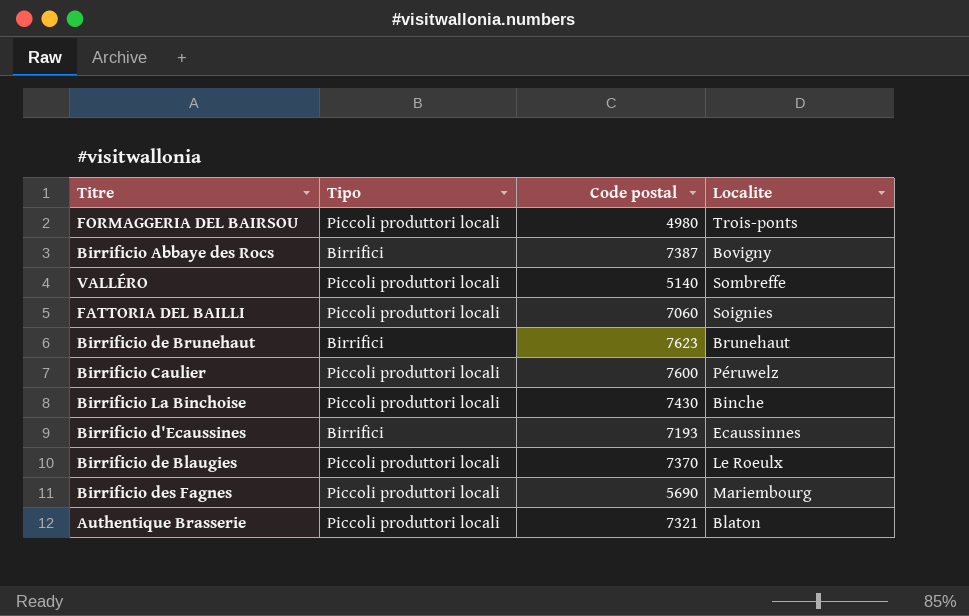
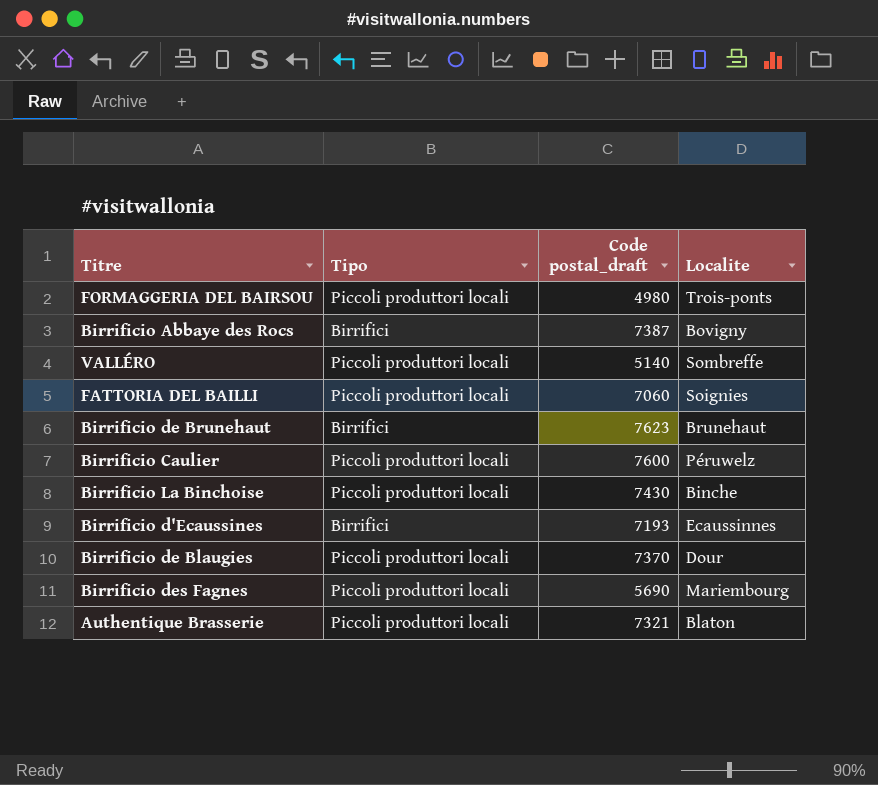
column name: Code postal -> Code postal_draft
Birrificio de Blaugies | Localite: Le Roeulx -> Dour

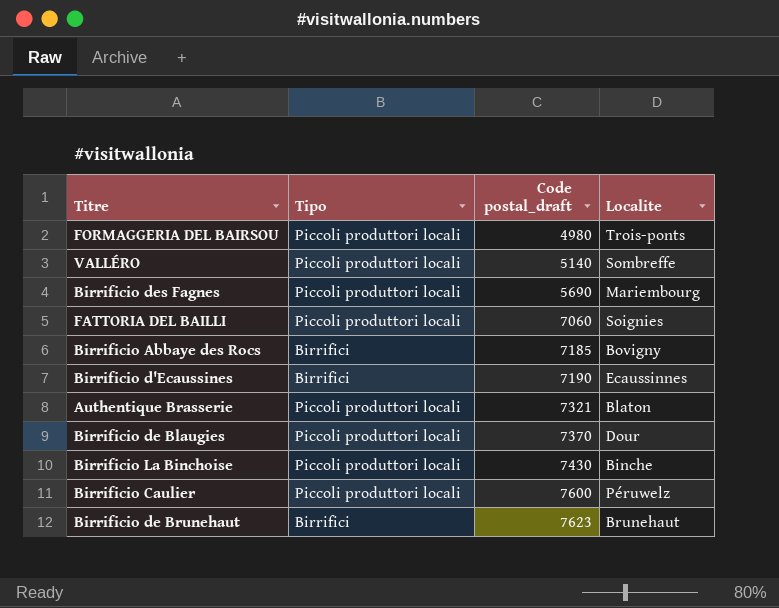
row order: none -> Code postal_draft ascending
Birrificio Abbaye des Rocs | Code postal_draft: 7387 -> 7185
Birrificio d'Ecaussines | Code postal_draft: 7193 -> 7190

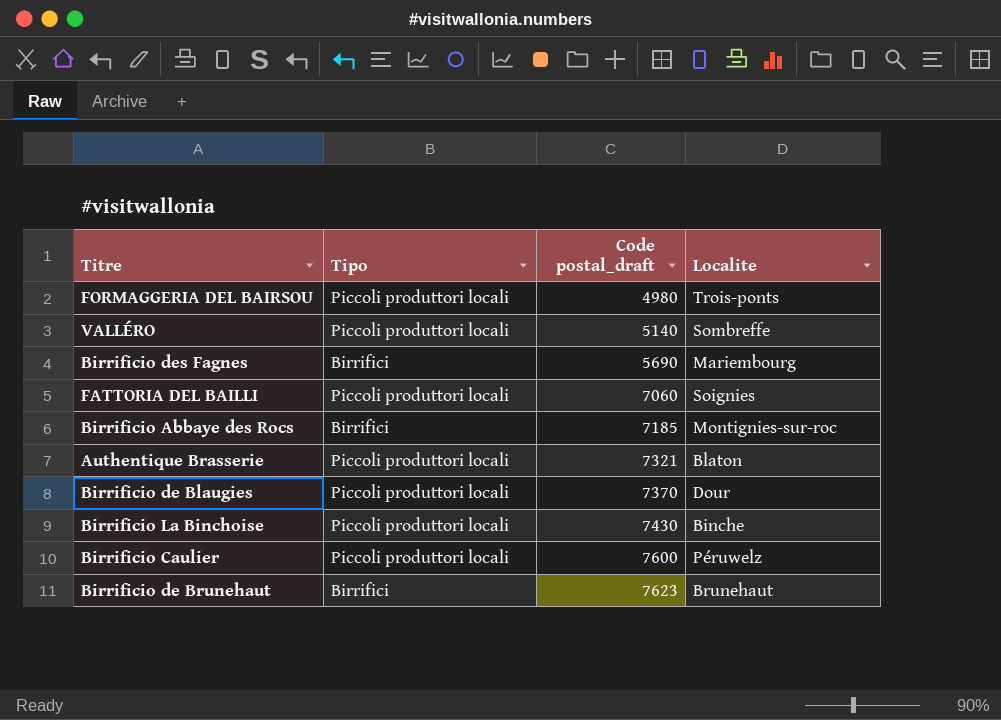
row Birrificio d'Ecaussines: Birrifici | 7190 | Ecaussinnes -> none
Birrificio des Fagnes | Tipo: Piccoli produttori locali -> Birrifici
Birrificio Abbaye des Rocs | Localite: Bovigny -> Montignies-sur-roc

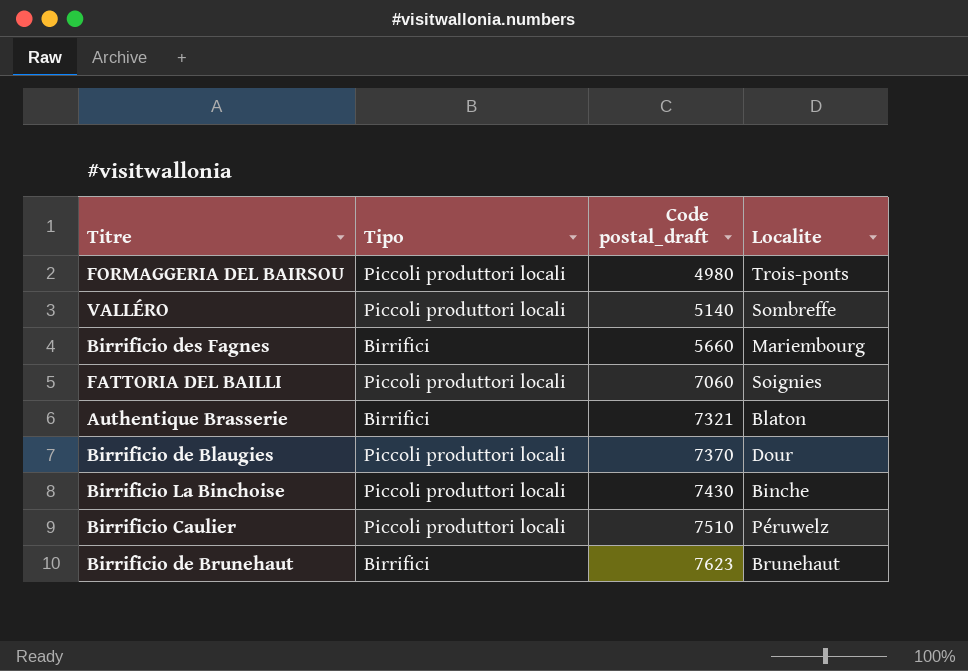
row Birrificio Abbaye des Rocs: Birrifici | 7185 | Montignies-sur-roc -> none
Birrificio des Fagnes | Code postal_draft: 5690 -> 5660
Authentique Brasserie | Tipo: Piccoli produttori locali -> Birrifici
Birrificio Caulier | Code postal_draft: 7600 -> 7510

